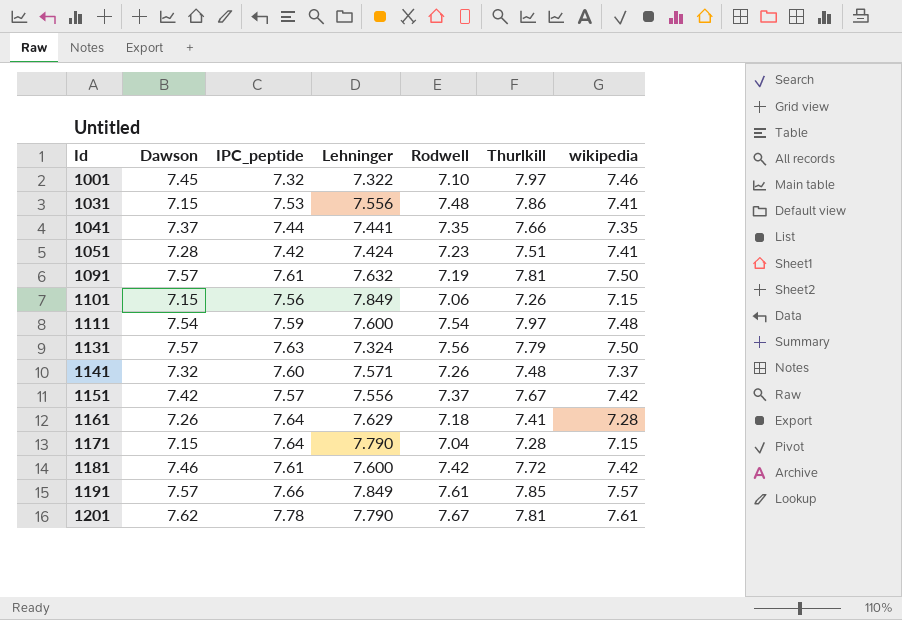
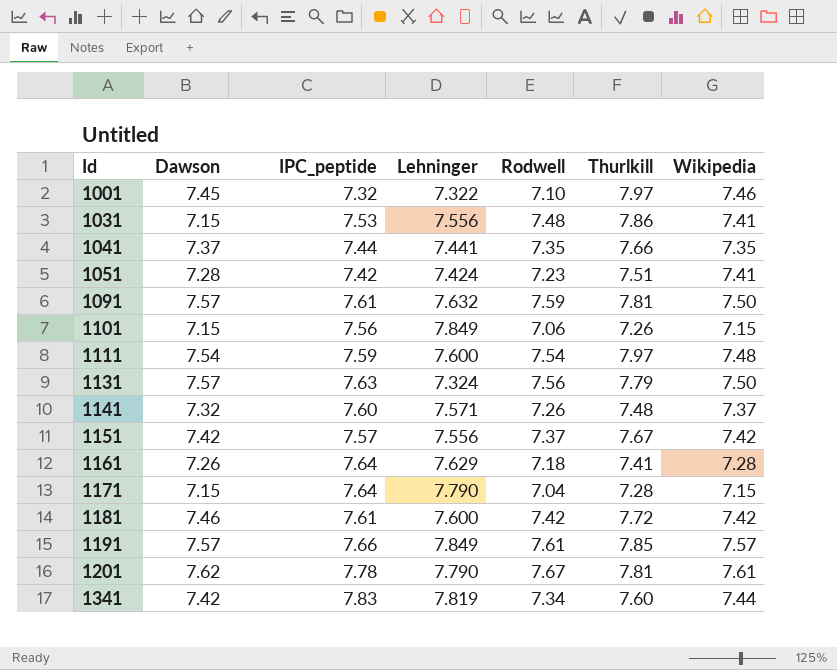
column name: wikipedia -> Wikipedia
1091 | Rodwell: 7.19 -> 7.59
row 1341: none -> 7.42 | 7.83 | 7.819 | 7.34 | 7.60 | 7.44

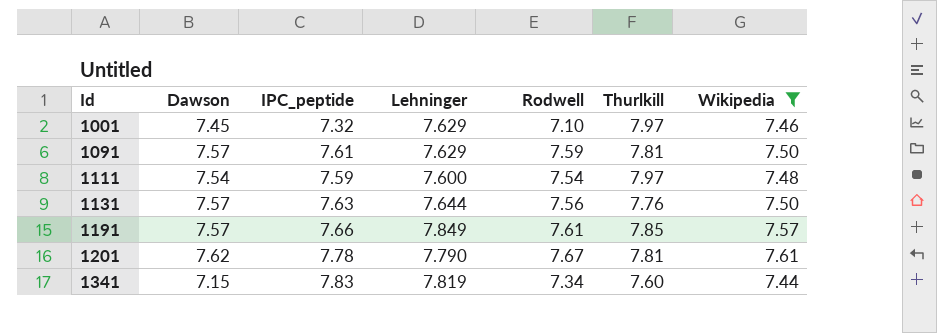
filter: none -> Wikipedia >= 7.44
1001 | Lehninger: 7.322 -> 7.629
1091 | Lehninger: 7.632 -> 7.629
1131 | Lehninger: 7.324 -> 7.644
1131 | Thurlkill: 7.79 -> 7.76
1341 | Dawson: 7.42 -> 7.15

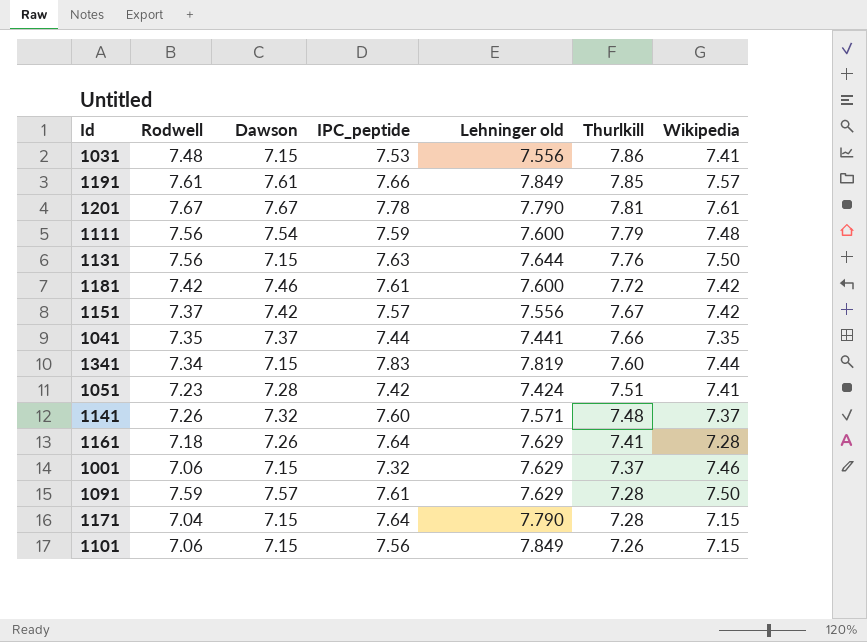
filter: Wikipedia >= 7.44 -> none
row order: Id ascending -> Thurlkill descending
column Rodwell | position: 5 -> 2
column name: Lehninger -> Lehninger old
1191 | Dawson: 7.57 -> 7.61
1201 | Dawson: 7.62 -> 7.67
1111 | Rodwell: 7.54 -> 7.56
1111 | Thurlkill: 7.97 -> 7.79
1131 | Dawson: 7.57 -> 7.15
1001 | Rodwell: 7.10 -> 7.06
1001 | Dawson: 7.45 -> 7.15
1001 | Thurlkill: 7.97 -> 7.37
1091 | Thurlkill: 7.81 -> 7.28

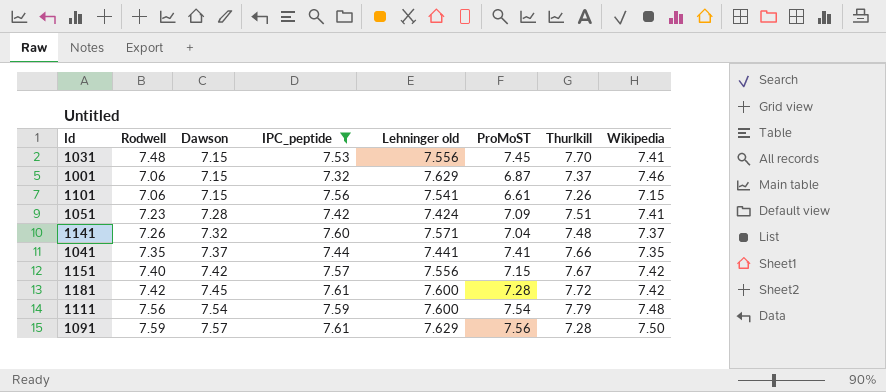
filter: none -> IPC_peptide <= 7.61
row order: Thurlkill descending -> Dawson ascending
column ProMoST | position: none -> 6
1031 | Thurlkill: 7.86 -> 7.70
1101 | Lehninger old: 7.849 -> 7.541
1151 | Rodwell: 7.37 -> 7.40
1181 | Dawson: 7.46 -> 7.45

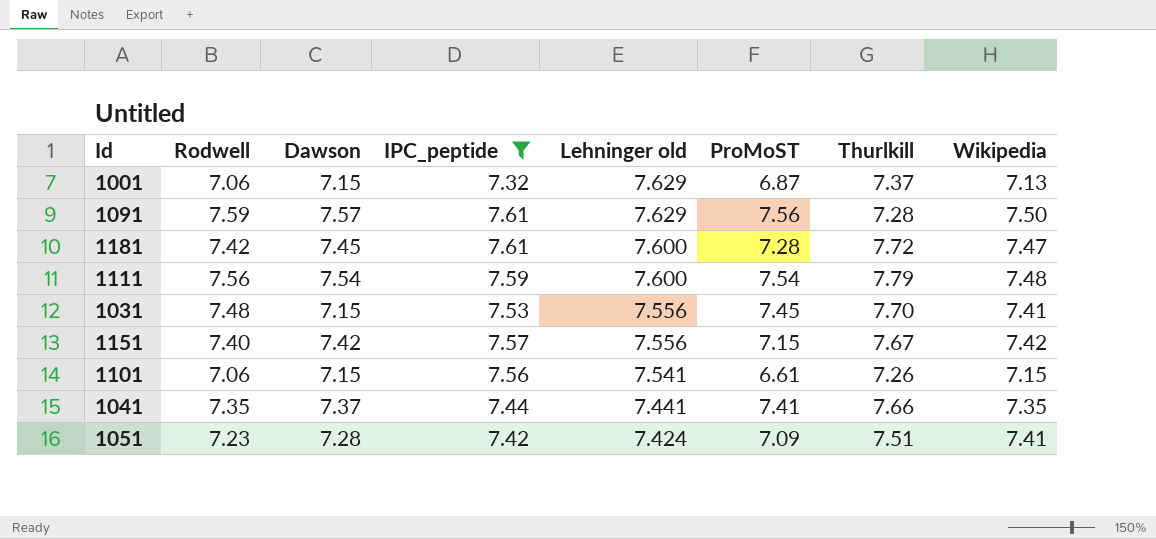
row order: Dawson ascending -> Lehninger old descending
row 1141: 7.26 | 7.32 | 7.60 | 7.571 | 7.04 | 7.48 | 7.37 -> none
1001 | Wikipedia: 7.46 -> 7.13
1181 | Wikipedia: 7.42 -> 7.47

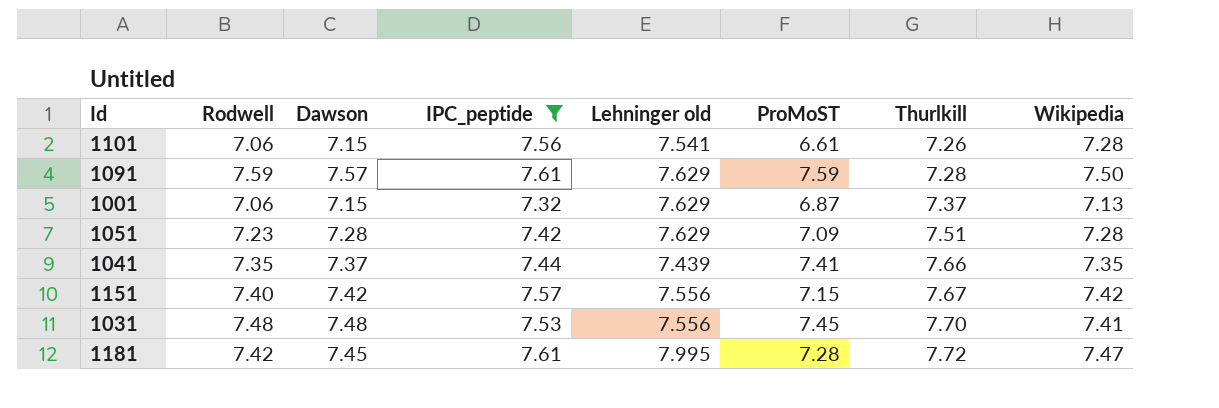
row order: Lehninger old descending -> Thurlkill ascending
row 1111: 7.56 | 7.54 | 7.59 | 7.600 | 7.54 | 7.79 | 7.48 -> none
1101 | Wikipedia: 7.15 -> 7.28
1091 | ProMoST: 7.56 -> 7.59
1051 | Lehninger old: 7.424 -> 7.629
1051 | Wikipedia: 7.41 -> 7.28
1041 | Lehninger old: 7.441 -> 7.439
1031 | Dawson: 7.15 -> 7.48
1181 | Lehninger old: 7.600 -> 7.995

